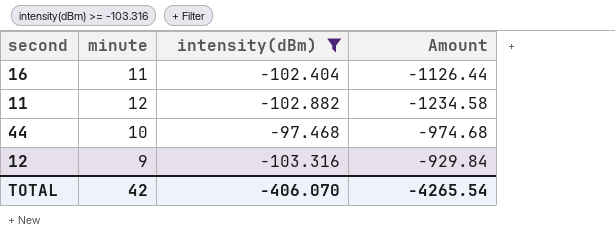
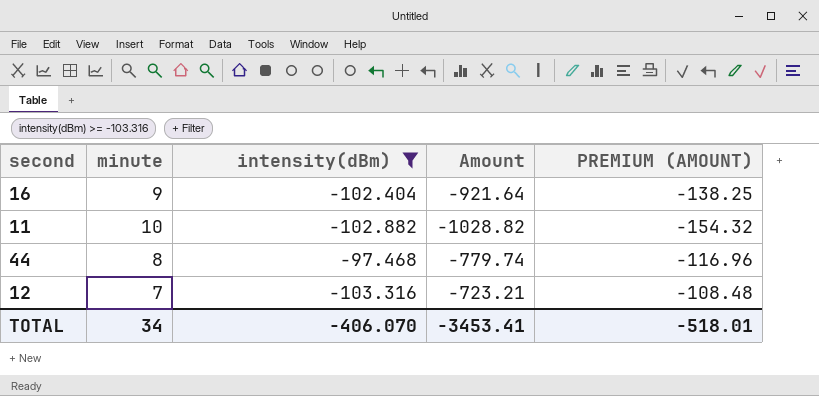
column PREMIUM (AMOUNT) | formula: none -> [Amount] * 0.15
16 | minute: 11 -> 9
16 | Amount: -1126.44 -> -921.64
11 | minute: 12 -> 10
11 | Amount: -1234.58 -> -1028.82
44 | minute: 10 -> 8
44 | Amount: -974.68 -> -779.74
12 | minute: 9 -> 7
12 | Amount: -929.84 -> -723.21
TOTAL | minute: 42 -> 34
TOTAL | Amount: -4265.54 -> -3453.41

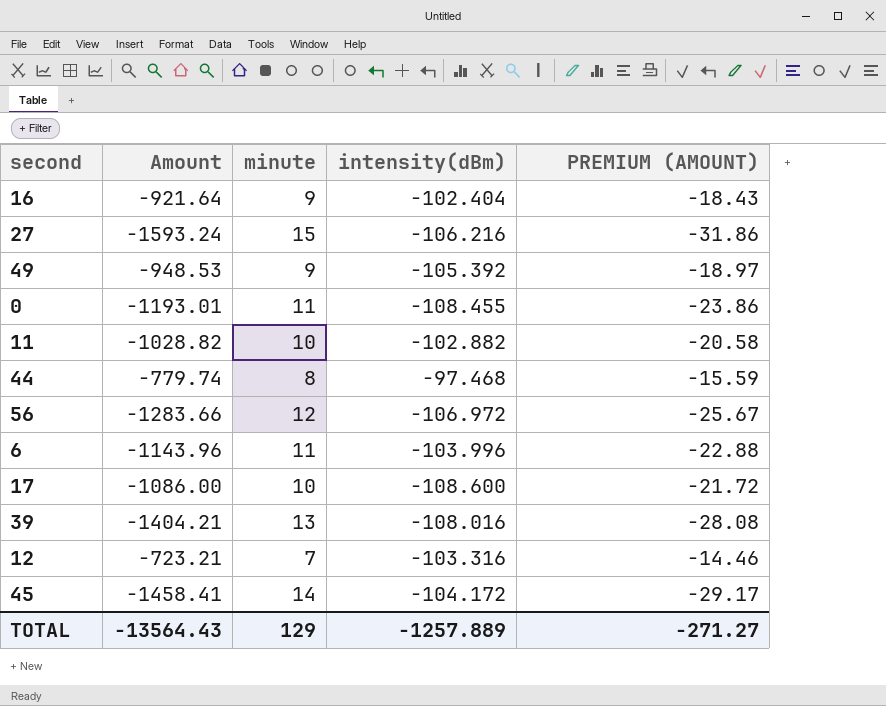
filter: intensity(dBm) >= -103.316 -> none
column Amount | position: 4 -> 2
column PREMIUM (AMOUNT) | formula: [Amount] * 0.15 -> [Amount] * 0.02
TOTAL | Amount: -3453.41 -> -13564.43
TOTAL | minute: 34 -> 129
TOTAL | intensity(dBm): -406.070 -> -1257.889
TOTAL | PREMIUM (AMOUNT): -518.01 -> -271.27

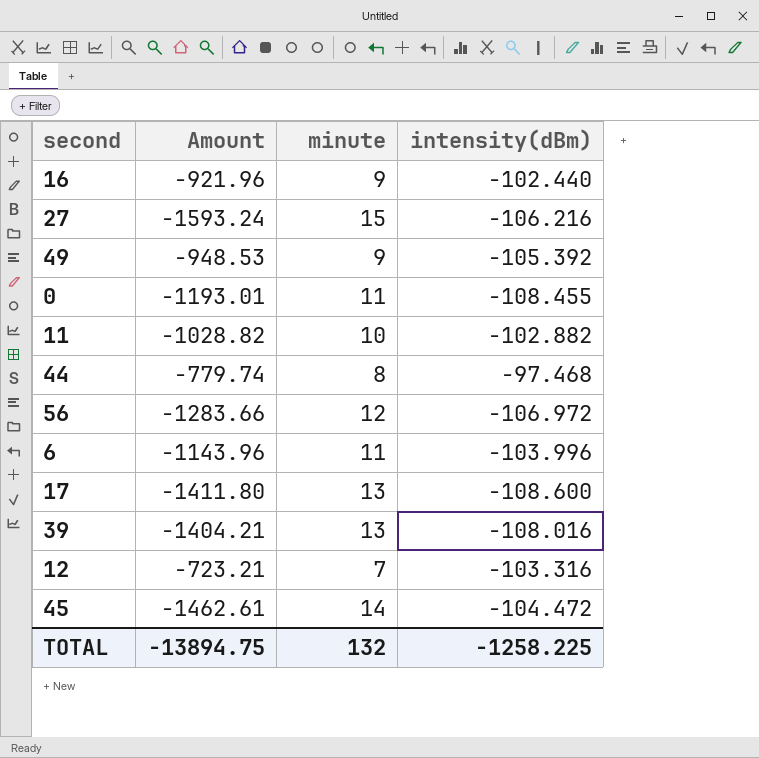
column PREMIUM (AMOUNT) | formula: [Amount] * 0.02 -> none
16 | Amount: -921.64 -> -921.96
16 | intensity(dBm): -102.404 -> -102.440
17 | Amount: -1086.00 -> -1411.80
17 | minute: 10 -> 13
45 | Amount: -1458.41 -> -1462.61
45 | intensity(dBm): -104.172 -> -104.472
TOTAL | Amount: -13564.43 -> -13894.75
TOTAL | minute: 129 -> 132
TOTAL | intensity(dBm): -1257.889 -> -1258.225

